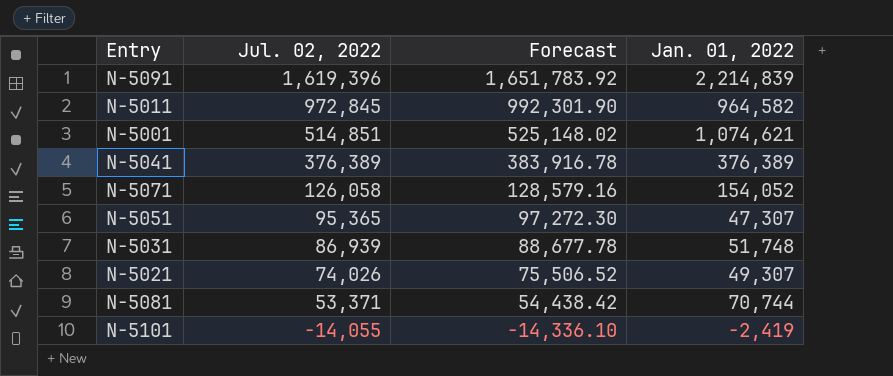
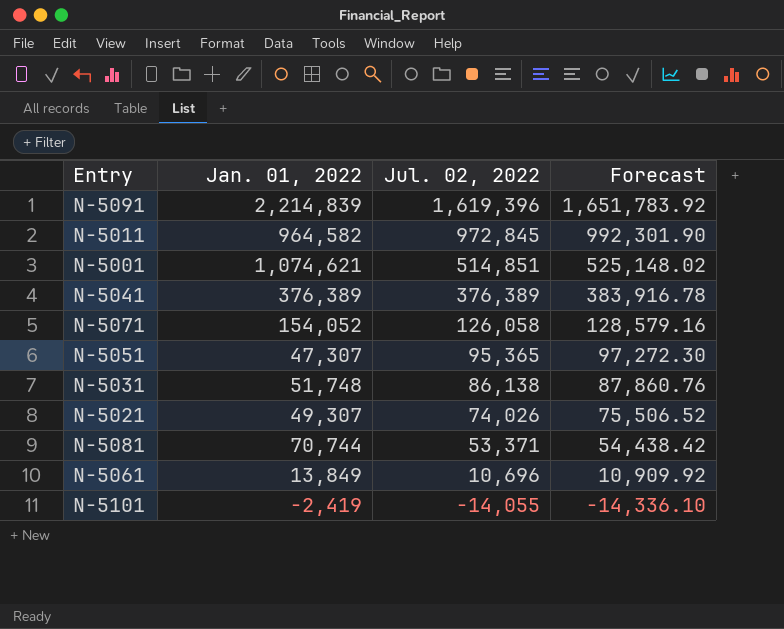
column Jan. 01, 2022 | position: 4 -> 2
N-5031 | Jul. 02, 2022: 86,939 -> 86,138
N-5031 | Forecast: 88,677.78 -> 87,860.76
row N-5061: none -> 13,849 | 10,696 | 10,909.92

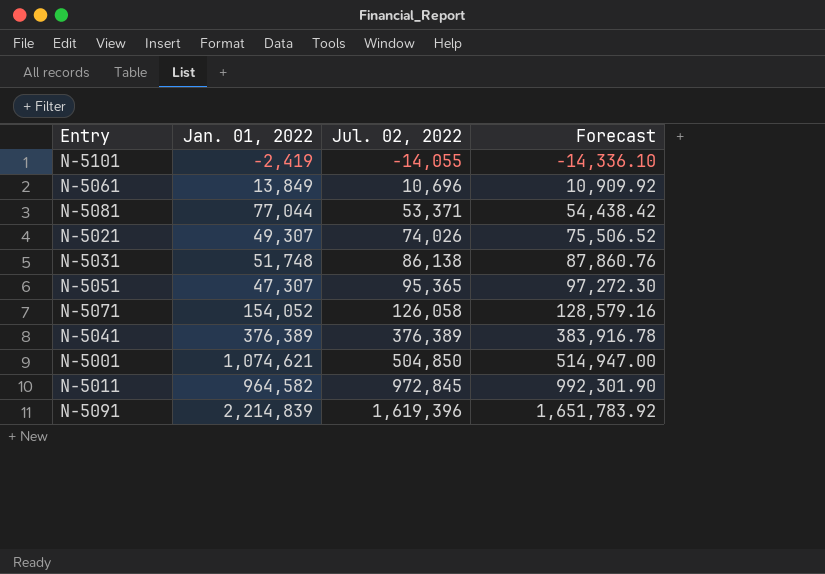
row order: Jul. 02, 2022 descending -> Jul. 02, 2022 ascending
N-5081 | Jan. 01, 2022: 70,744 -> 77,044
N-5001 | Jul. 02, 2022: 514,851 -> 504,850
N-5001 | Forecast: 525,148.02 -> 514,947.00

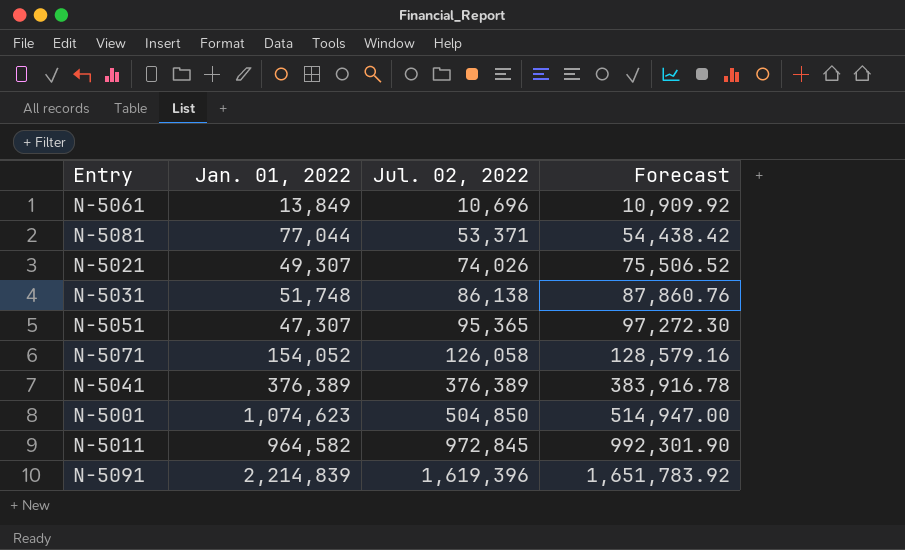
row N-5101: -2,419 | -14,055 | -14,336.10 -> none
N-5001 | Jan. 01, 2022: 1,074,621 -> 1,074,623

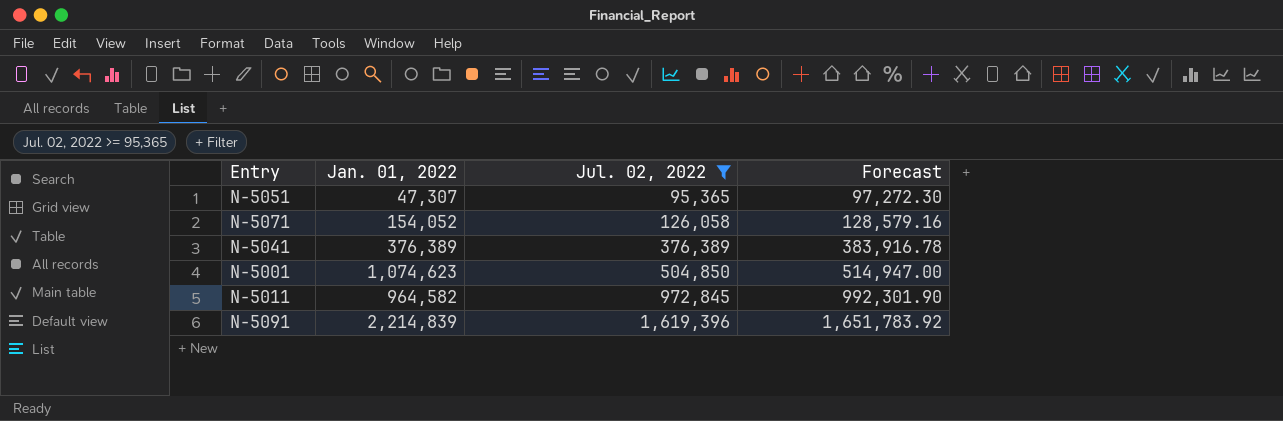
filter: none -> Jul. 02, 2022 >= 95,365

